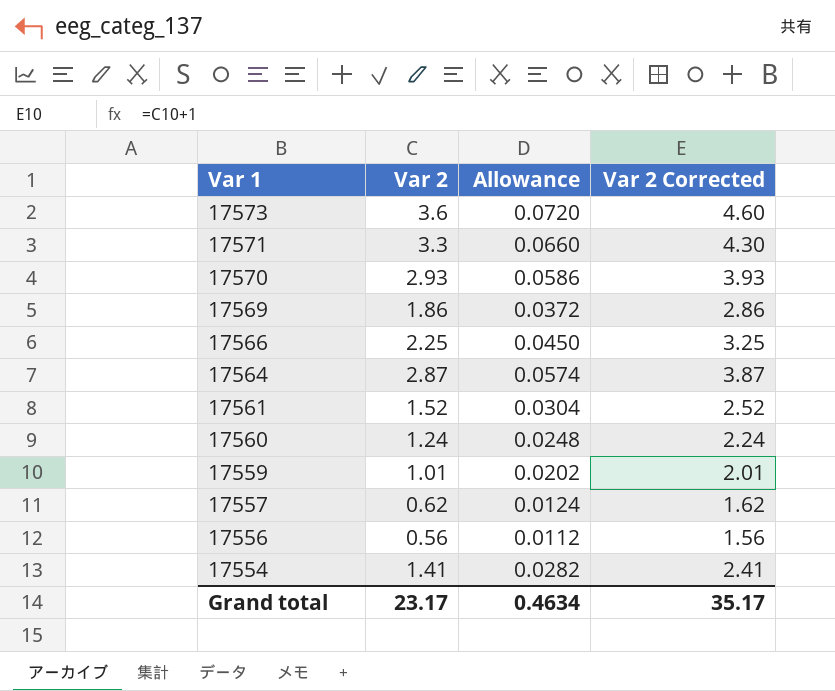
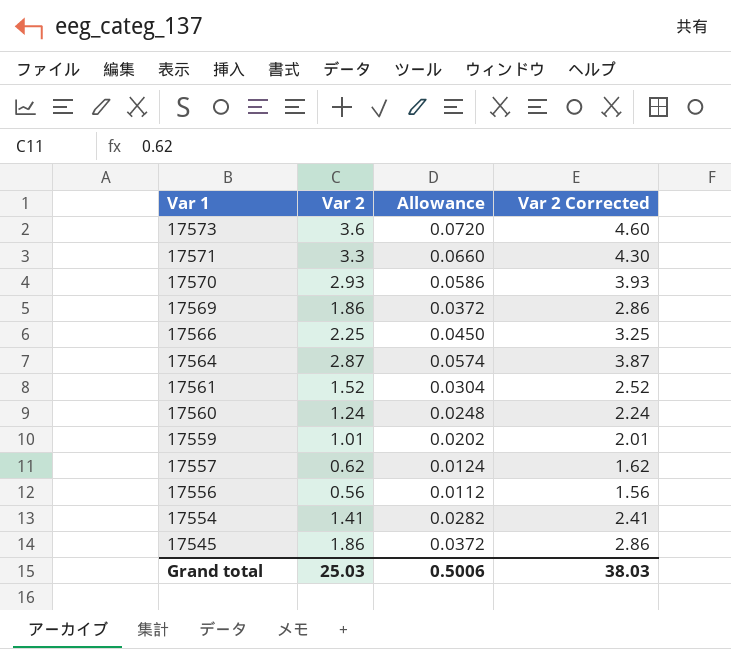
row 17545: none -> 1.86 | 0.0372 | 2.86
Grand total | Var 2: 23.17 -> 25.03
Grand total | Allowance: 0.4634 -> 0.5006
Grand total | Var 2 Corrected: 35.17 -> 38.03

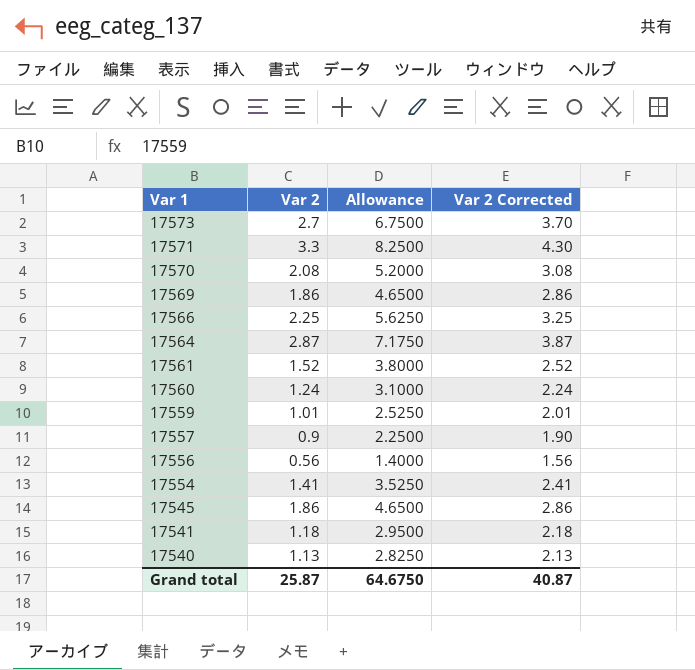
column Allowance | formula: [Var 2] * 0.02 -> [Var 2] * 2.5
17573 | Var 2: 3.6 -> 2.7
17573 | Var 2 Corrected: 4.60 -> 3.70
17570 | Var 2: 2.93 -> 2.08
17570 | Var 2 Corrected: 3.93 -> 3.08
17557 | Var 2: 0.62 -> 0.9
17557 | Var 2 Corrected: 1.62 -> 1.90
row 17541: none -> 1.18 | 2.9500 | 2.18
row 17540: none -> 1.13 | 2.8250 | 2.13
Grand total | Var 2: 25.03 -> 25.87
Grand total | Allowance: 0.5006 -> 64.6750
Grand total | Var 2 Corrected: 38.03 -> 40.87

